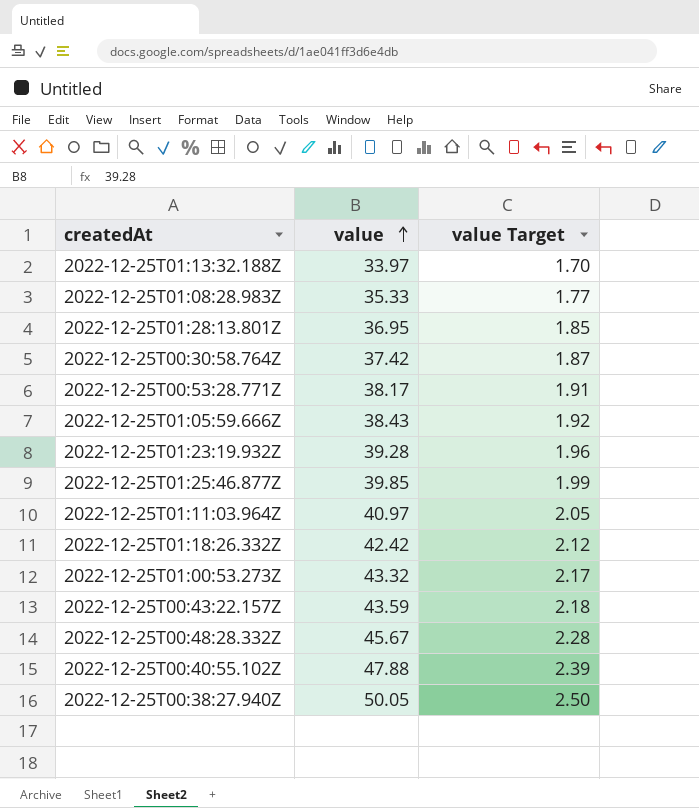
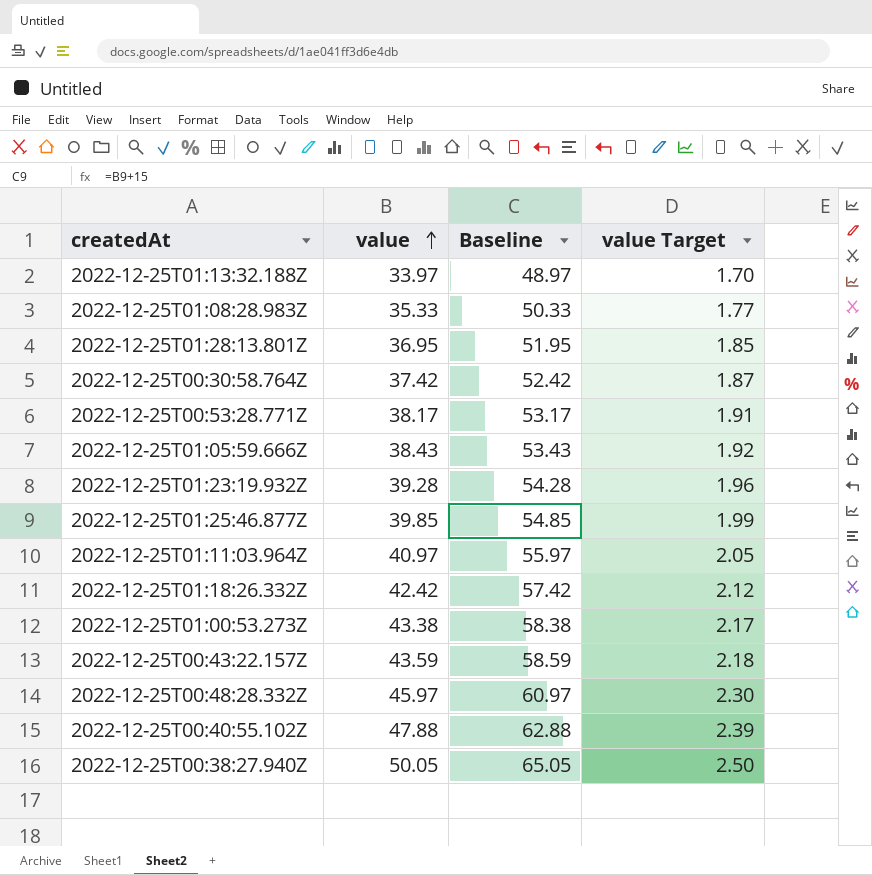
column Baseline | formula: none -> [value] + 15
2022-12-25T01:00:53.273Z | value: 43.32 -> 43.38
2022-12-25T00:48:28.332Z | value: 45.67 -> 45.97
2022-12-25T00:48:28.332Z | value Target: 2.28 -> 2.30

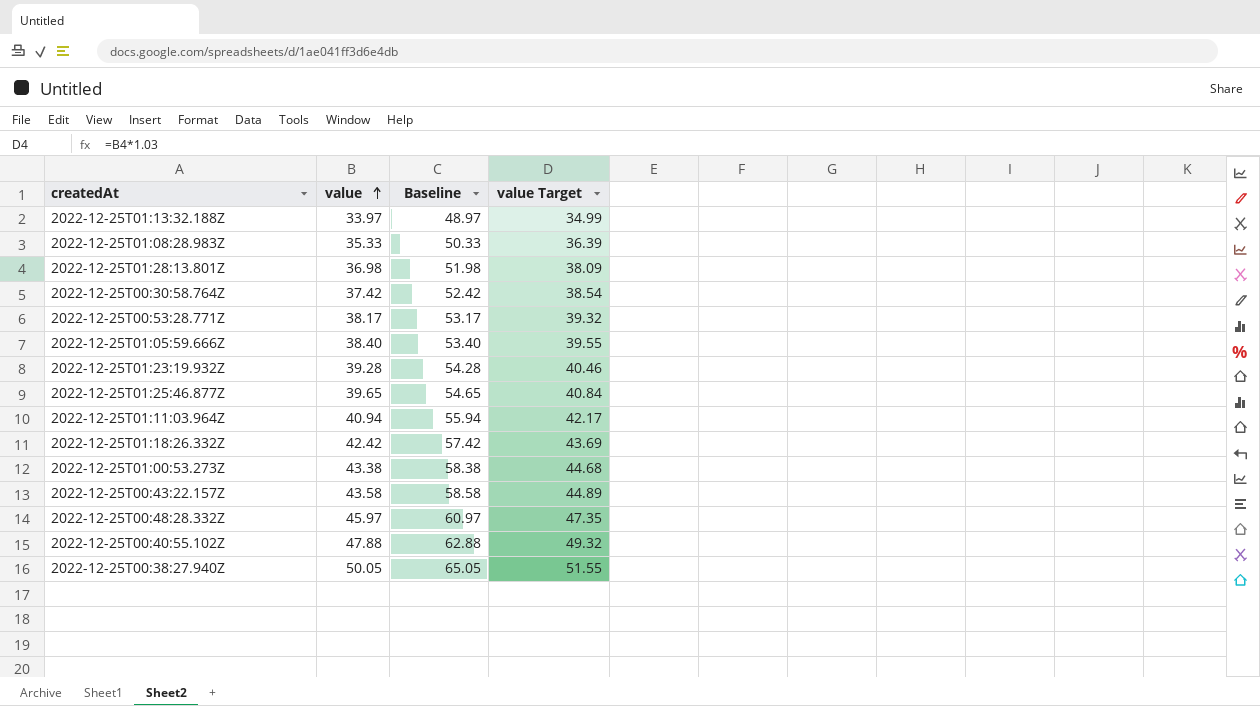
column value Target | formula: [value] * 0.05 -> [value] * 1.03
2022-12-25T01:28:13.801Z | value: 36.95 -> 36.98
2022-12-25T01:28:13.801Z | Baseline: 51.95 -> 51.98
2022-12-25T01:05:59.666Z | value: 38.43 -> 38.40
2022-12-25T01:05:59.666Z | Baseline: 53.43 -> 53.40
2022-12-25T01:25:46.877Z | value: 39.85 -> 39.65
2022-12-25T01:25:46.877Z | Baseline: 54.85 -> 54.65
2022-12-25T01:11:03.964Z | value: 40.97 -> 40.94
2022-12-25T01:11:03.964Z | Baseline: 55.97 -> 55.94
2022-12-25T00:43:22.157Z | value: 43.59 -> 43.58
2022-12-25T00:43:22.157Z | Baseline: 58.59 -> 58.58

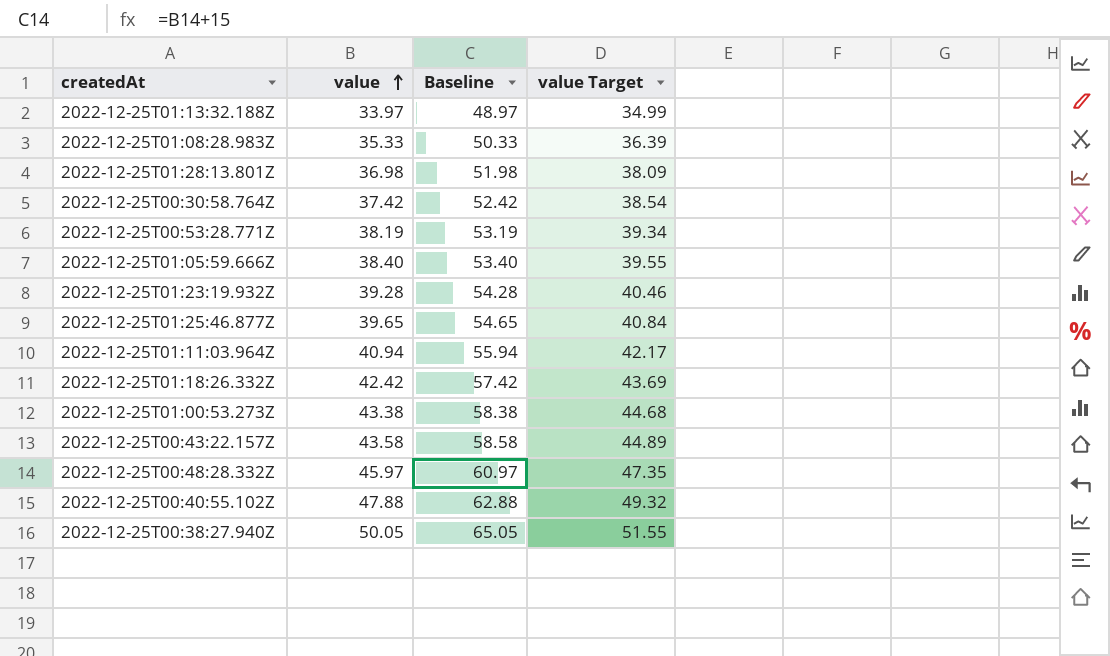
2022-12-25T00:53:28.771Z | value: 38.17 -> 38.19
2022-12-25T00:53:28.771Z | Baseline: 53.17 -> 53.19
2022-12-25T00:53:28.771Z | value Target: 39.32 -> 39.34

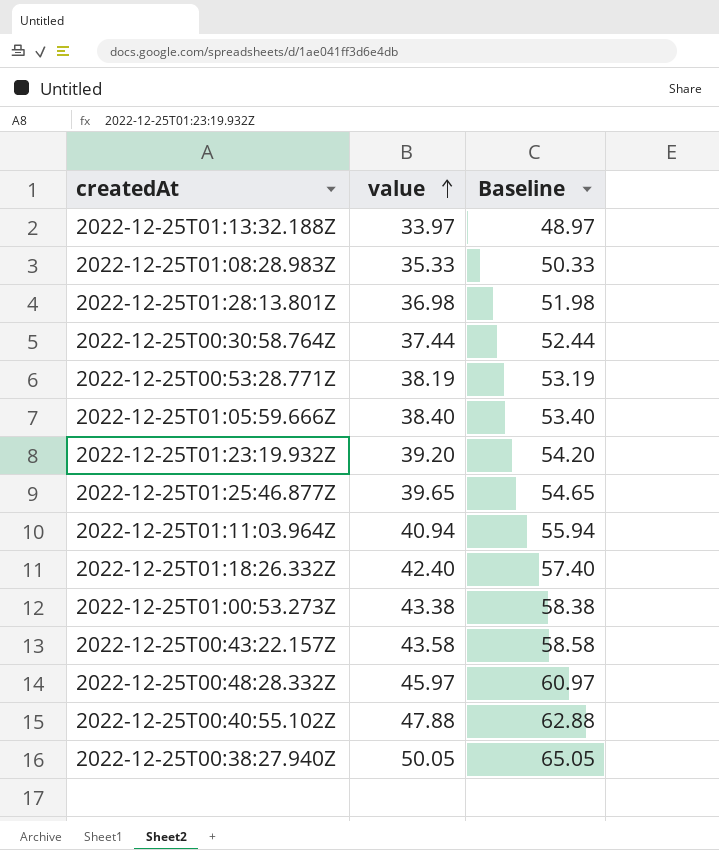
column value Target | formula: [value] * 1.03 -> none
2022-12-25T00:30:58.764Z | value: 37.42 -> 37.44
2022-12-25T00:30:58.764Z | Baseline: 52.42 -> 52.44
2022-12-25T01:23:19.932Z | value: 39.28 -> 39.20
2022-12-25T01:23:19.932Z | Baseline: 54.28 -> 54.20
2022-12-25T01:18:26.332Z | value: 42.42 -> 42.40
2022-12-25T01:18:26.332Z | Baseline: 57.42 -> 57.40

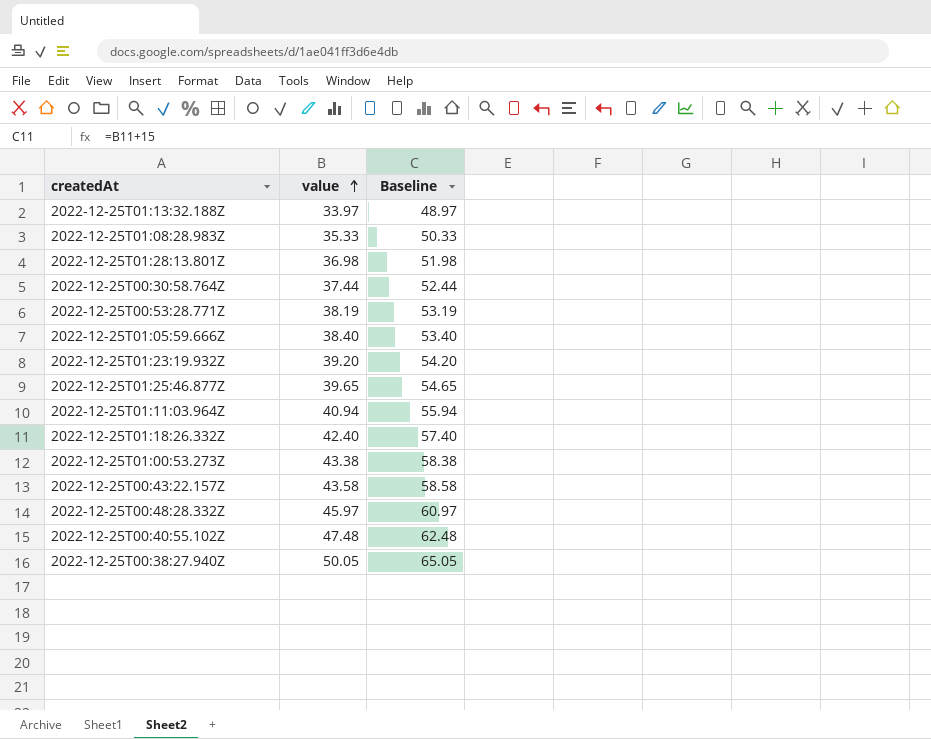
2022-12-25T00:40:55.102Z | value: 47.88 -> 47.48
2022-12-25T00:40:55.102Z | Baseline: 62.88 -> 62.48

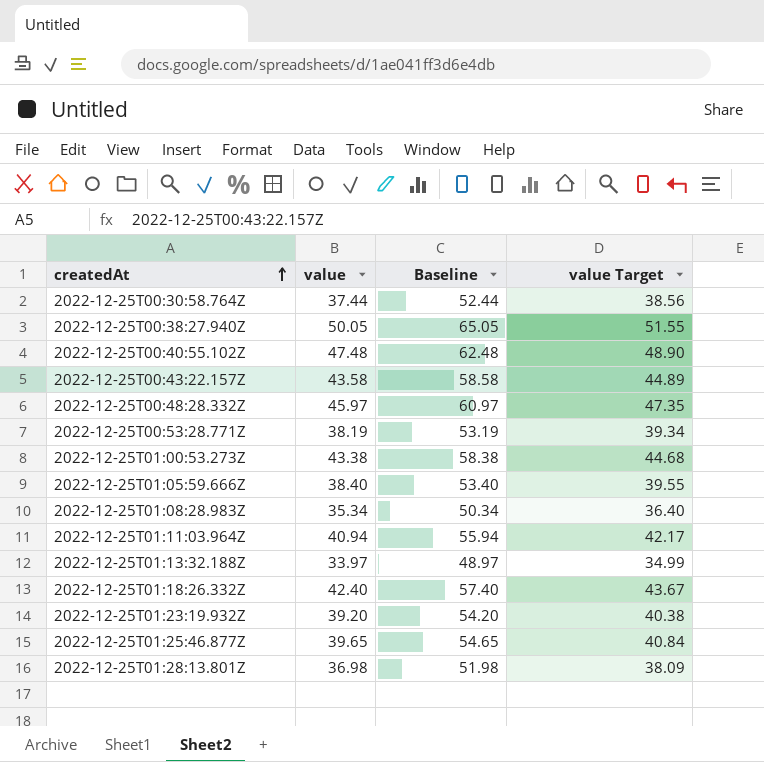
row order: value ascending -> createdAt ascending
column value Target | formula: none -> [value] * 1.03
2022-12-25T01:08:28.983Z | value: 35.33 -> 35.34
2022-12-25T01:08:28.983Z | Baseline: 50.33 -> 50.34

